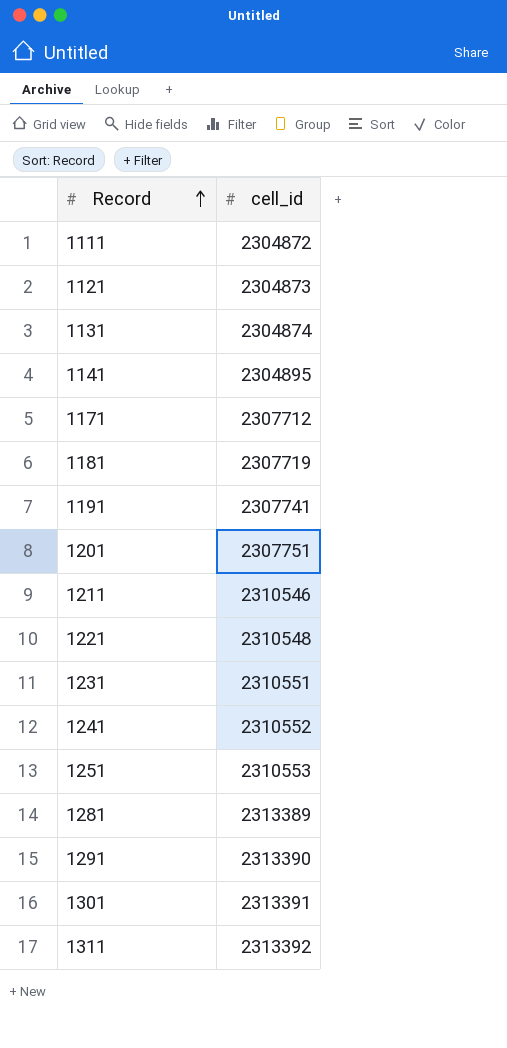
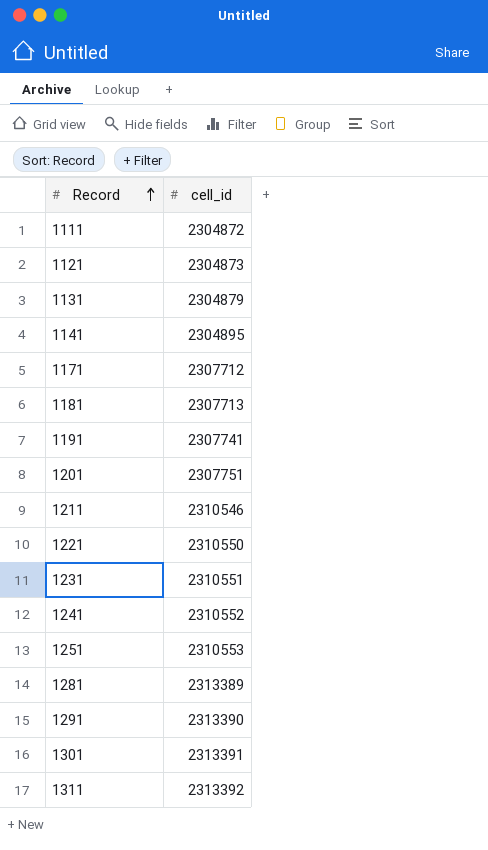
1131 | cell_id: 2304874 -> 2304879
1181 | cell_id: 2307719 -> 2307713
1221 | cell_id: 2310548 -> 2310550

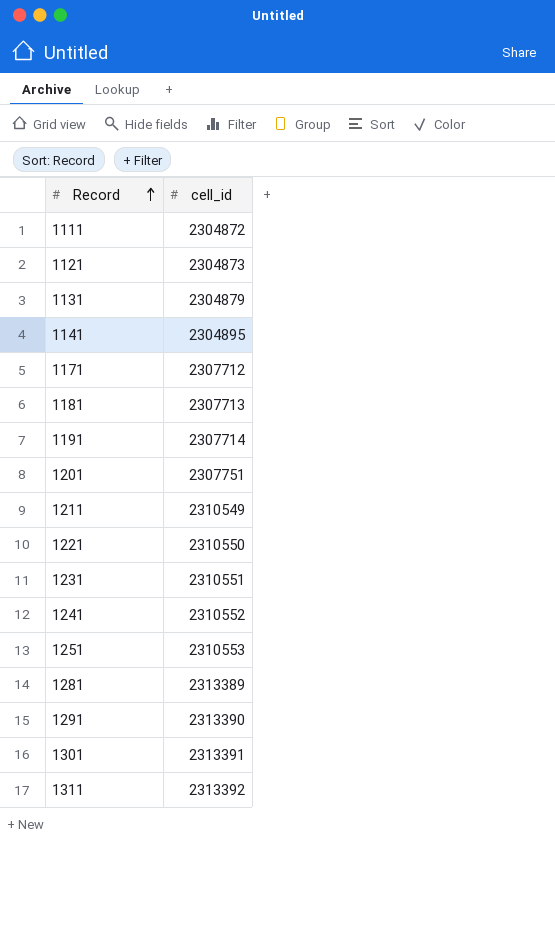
1191 | cell_id: 2307741 -> 2307714
1211 | cell_id: 2310546 -> 2310549

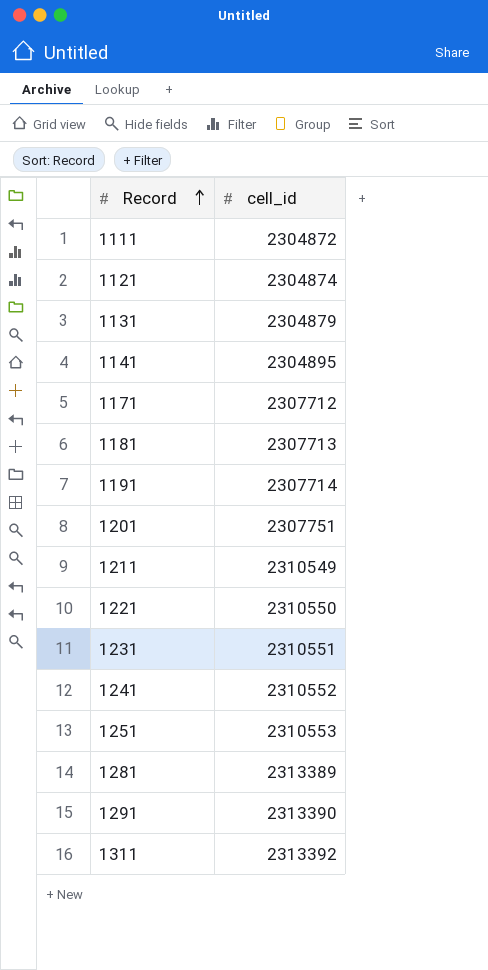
row 1301: 2313391 -> none
1121 | cell_id: 2304873 -> 2304874

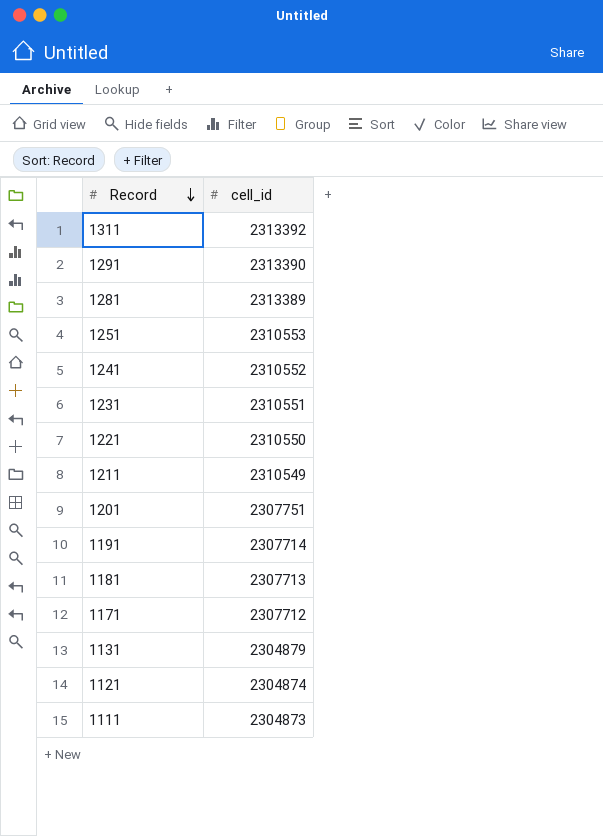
row order: Record ascending -> Record descending
row 1141: 2304895 -> none
1111 | cell_id: 2304872 -> 2304873

